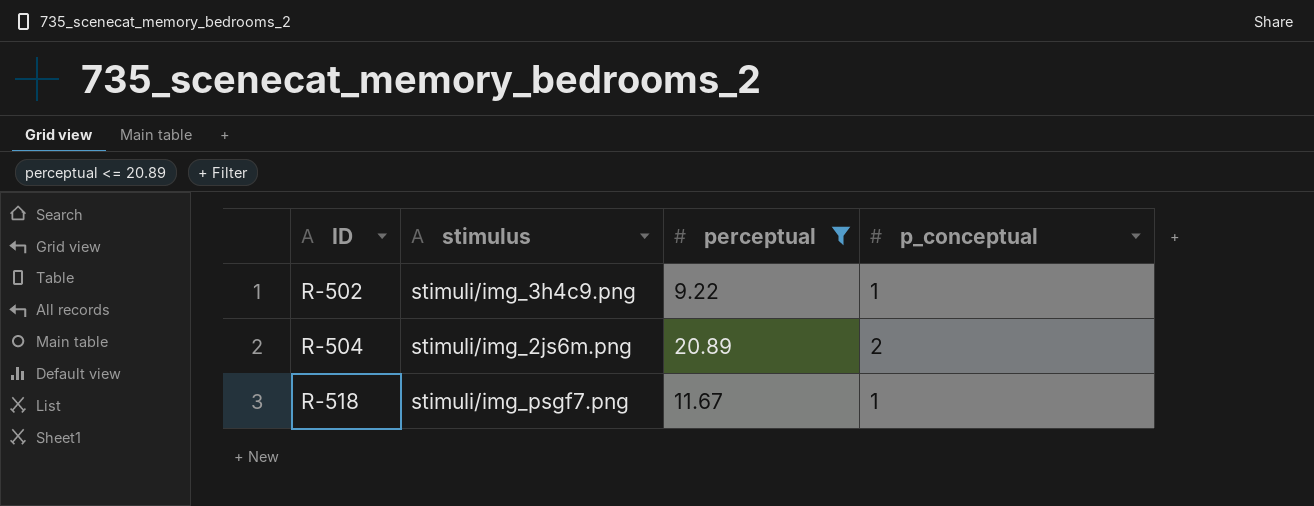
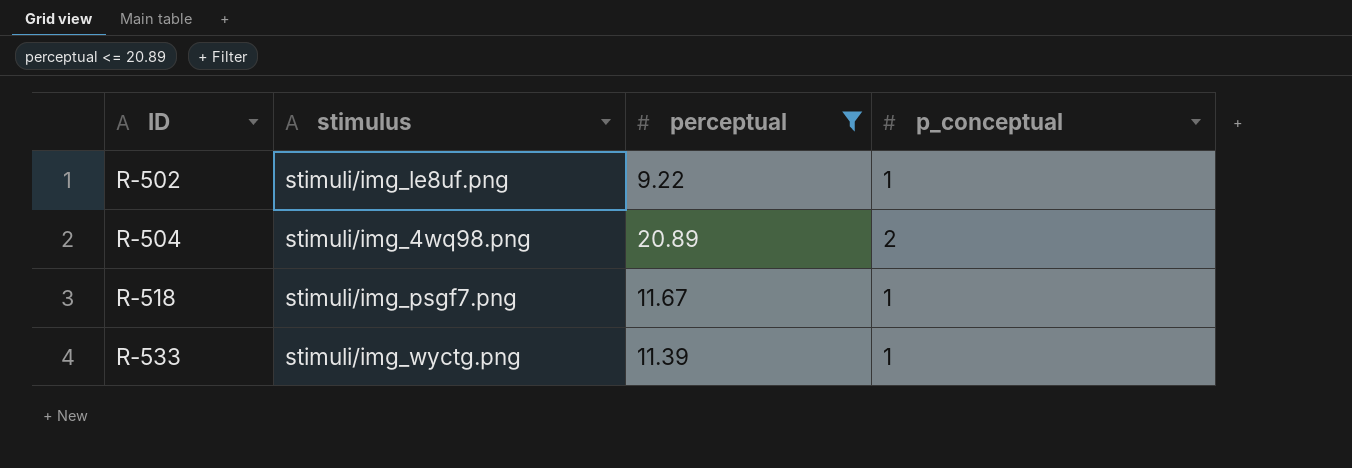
R-502 | stimulus: stimuli/img_3h4c9.png -> stimuli/img_le8uf.png
R-504 | stimulus: stimuli/img_2js6m.png -> stimuli/img_4wq98.png
row R-533: none -> stimuli/img_wyctg.png | 11.39 | 1

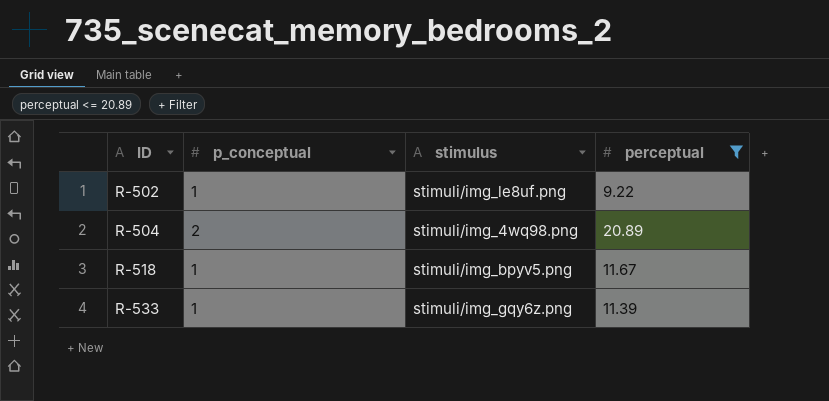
column p_conceptual | position: 4 -> 2
R-518 | stimulus: stimuli/img_psgf7.png -> stimuli/img_bpyv5.png
R-533 | stimulus: stimuli/img_wyctg.png -> stimuli/img_gqy6z.png

